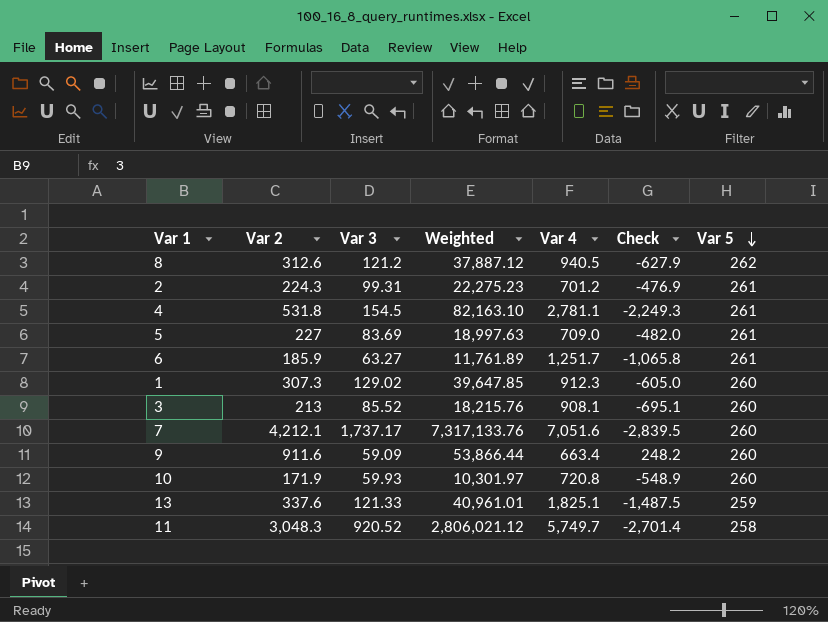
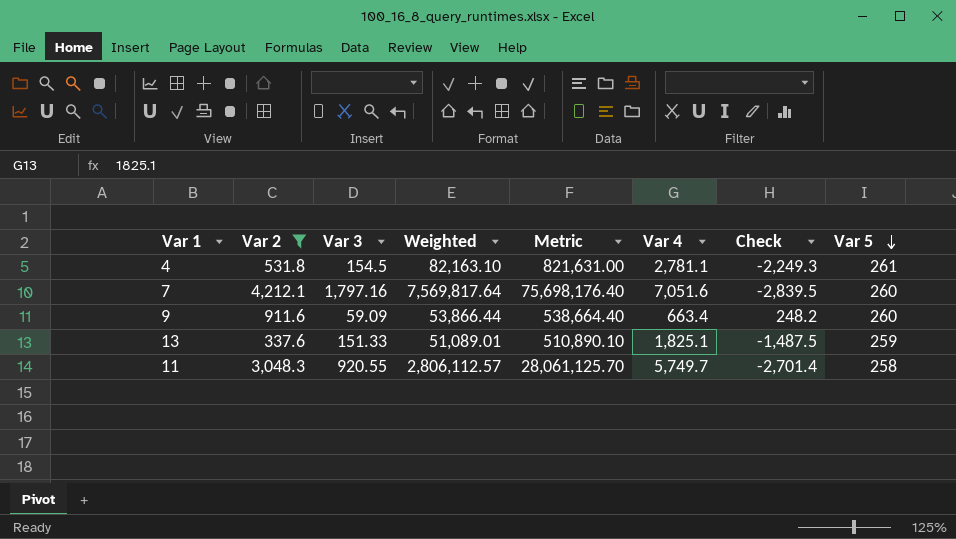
filter: none -> Var 2 >= 337.6
column Metric | formula: none -> [Weighted] * 10
7 | Var 3: 1,737.17 -> 1,797.16
7 | Weighted: 7,317,133.76 -> 7,569,817.64
13 | Var 3: 121.33 -> 151.33
13 | Weighted: 40,961.01 -> 51,089.01
11 | Var 3: 920.52 -> 920.55
11 | Weighted: 2,806,021.12 -> 2,806,112.57

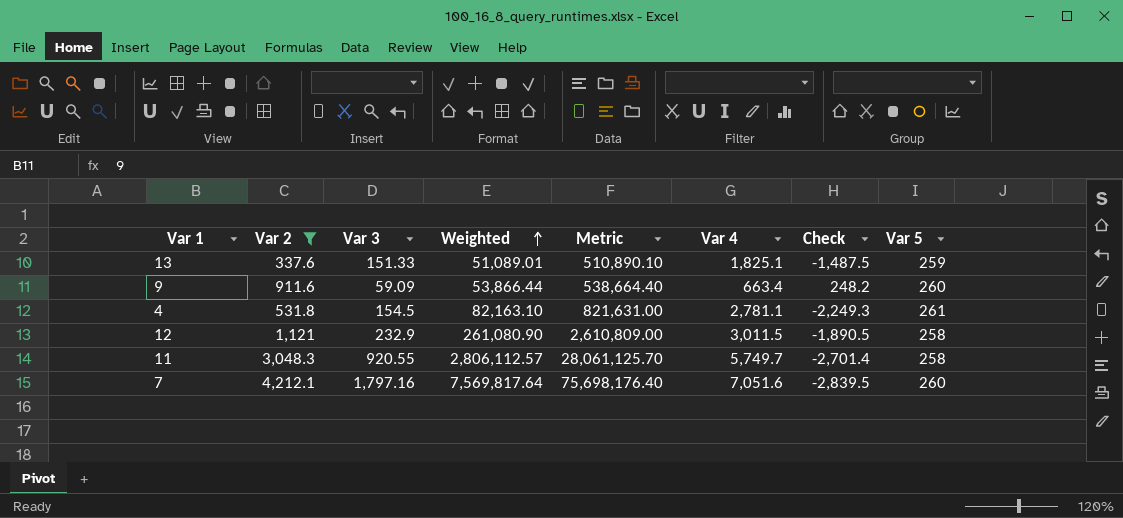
row order: Var 5 descending -> Weighted ascending
row 12: none -> 1,121 | 232.9 | 261,080.90 | 2,610,809.00 | 3,011.5 | -1,890.5 | 258

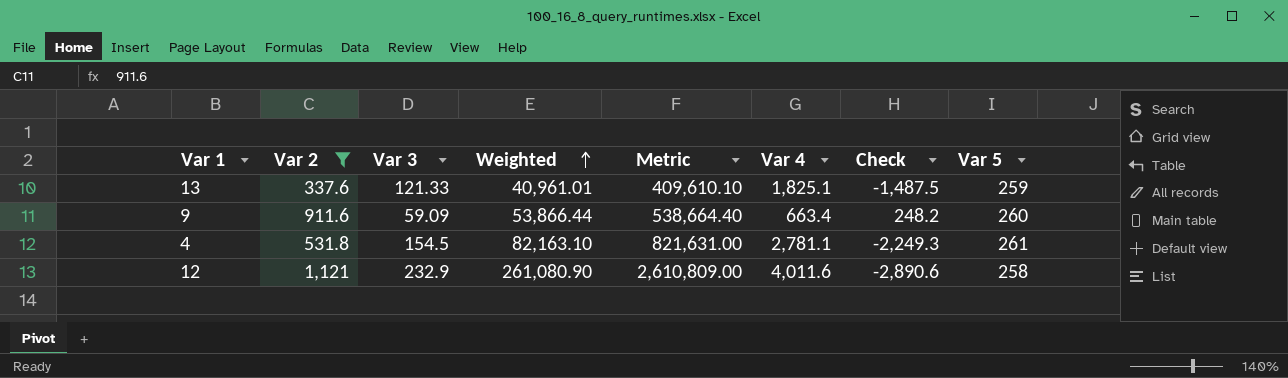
row 11: 3,048.3 | 920.55 | 2,806,112.57 | 28,061,125.70 | 5,749.7 | -2,701.4 | 258 -> none
row 7: 4,212.1 | 1,797.16 | 7,569,817.64 | 75,698,176.40 | 7,051.6 | -2,839.5 | 260 -> none
13 | Var 3: 151.33 -> 121.33
13 | Weighted: 51,089.01 -> 40,961.01
13 | Metric: 510,890.10 -> 409,610.10
12 | Var 4: 3,011.5 -> 4,011.6
12 | Check: -1,890.5 -> -2,890.6

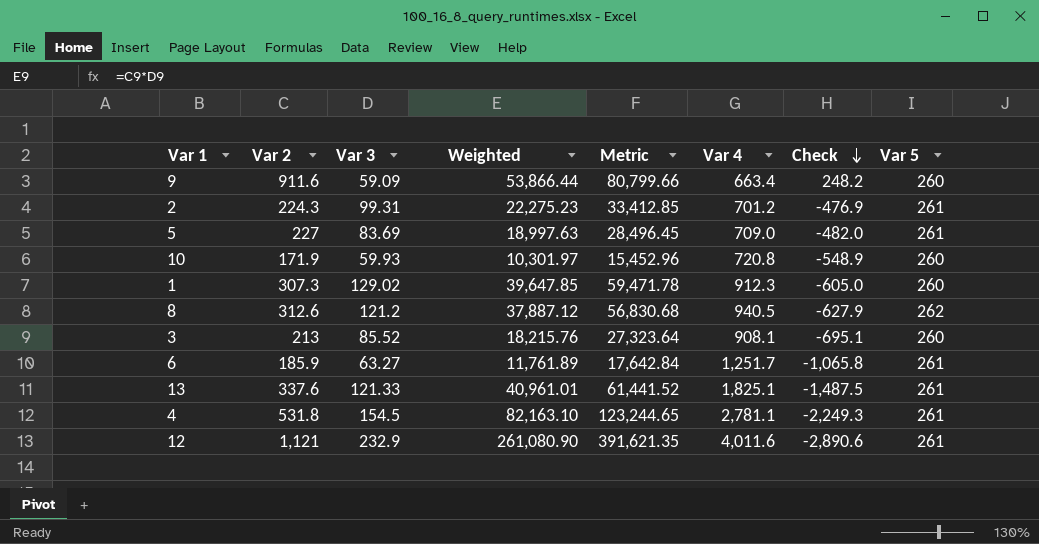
filter: Var 2 >= 337.6 -> none
row order: Weighted ascending -> Check descending
column Metric | formula: [Weighted] * 10 -> [Weighted] * 1.5
13 | Var 5: 259 -> 261
12 | Var 5: 258 -> 261

